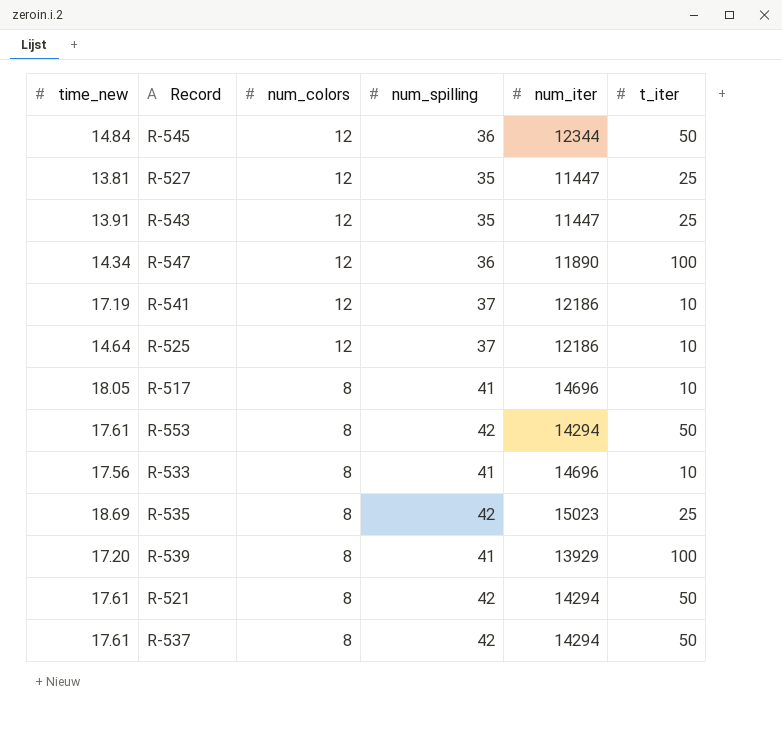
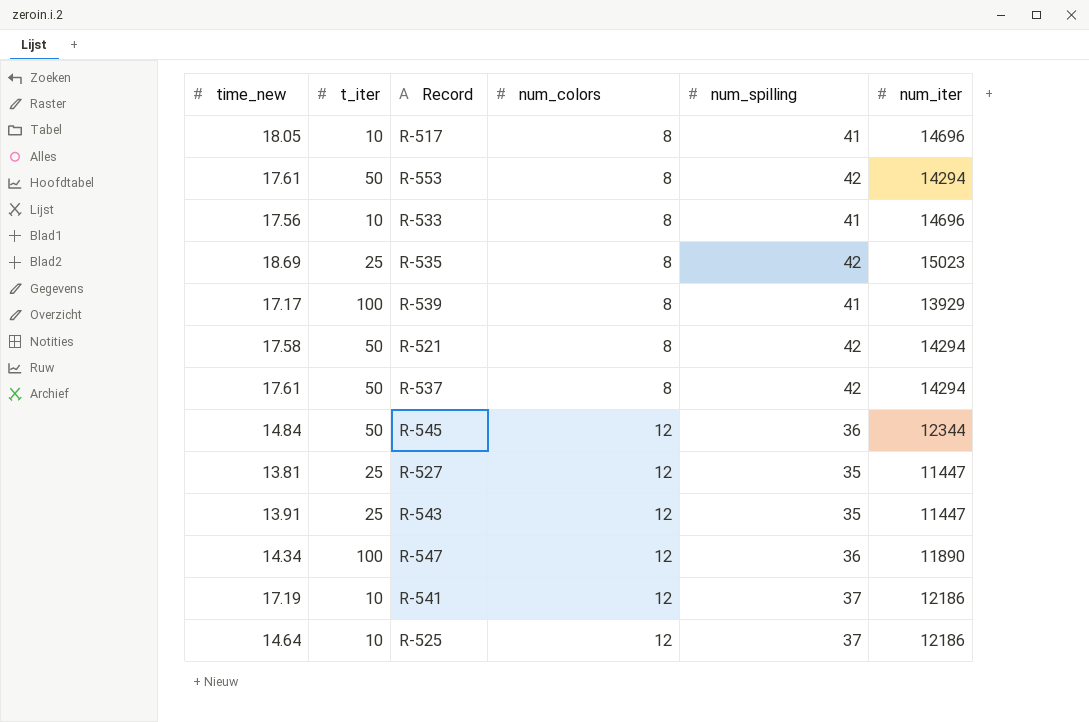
row order: num_colors descending -> num_colors ascending
column t_iter | position: 6 -> 2
R-539 | time_new: 17.20 -> 17.17
R-521 | time_new: 17.61 -> 17.58

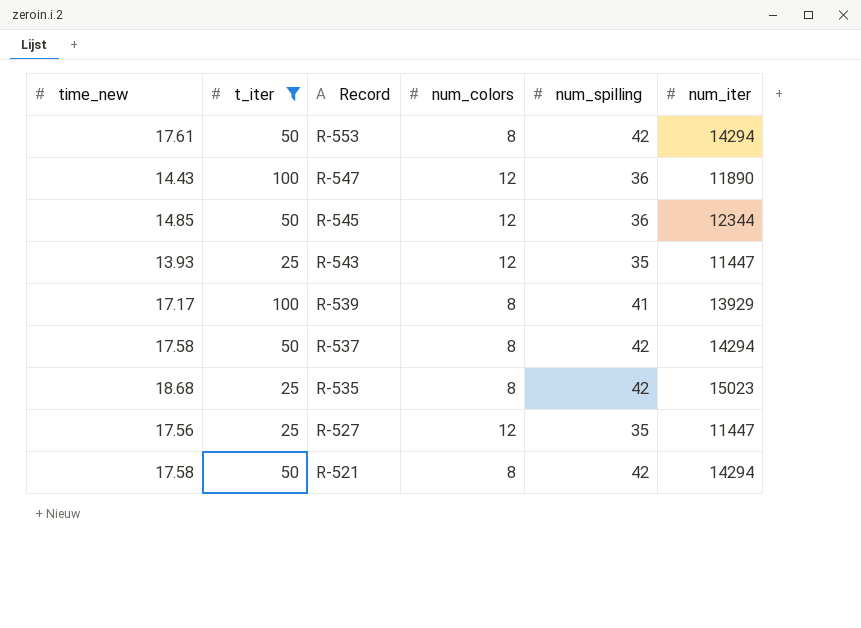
filter: none -> t_iter != 10
row order: num_colors ascending -> Record descending
R-547 | time_new: 14.34 -> 14.43
R-545 | time_new: 14.84 -> 14.85
R-543 | time_new: 13.91 -> 13.93
R-537 | time_new: 17.61 -> 17.58
R-535 | time_new: 18.69 -> 18.68
R-527 | time_new: 13.81 -> 17.56

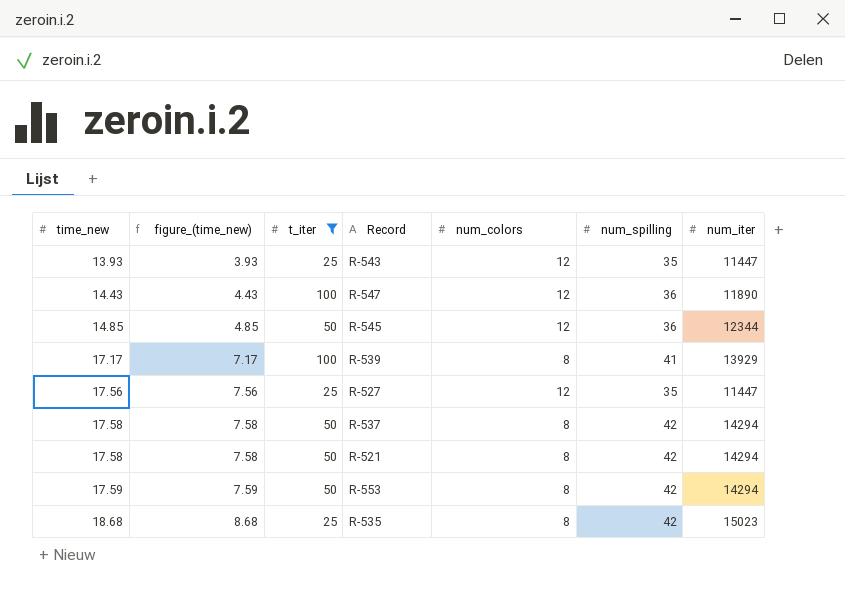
row order: Record descending -> time_new ascending
column figure_(time_new) | formula: none -> [time_new] - 10
R-553 | time_new: 17.61 -> 17.59

